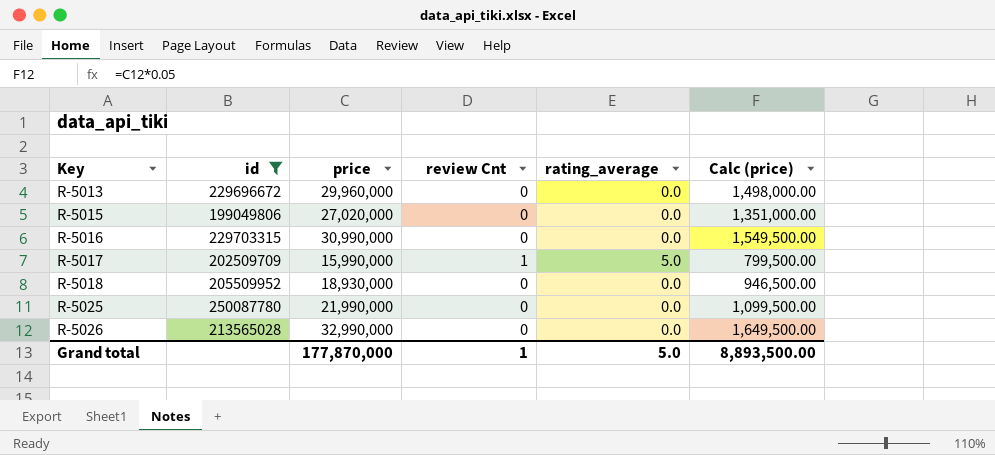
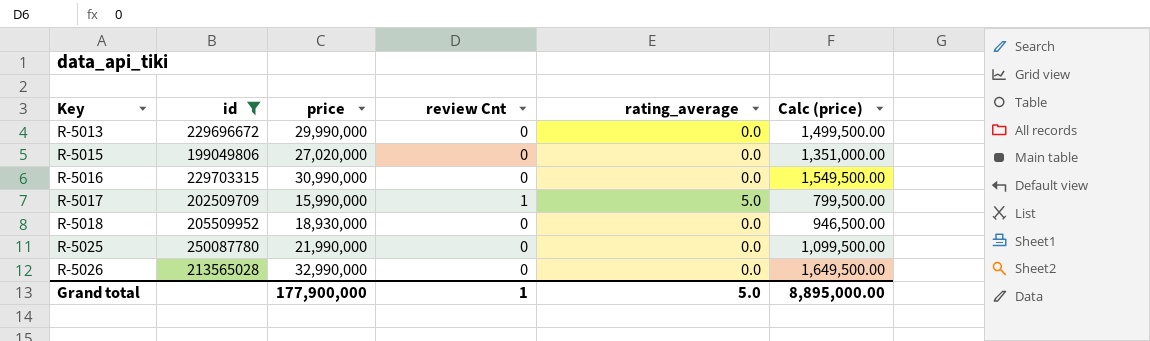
R-5013 | price: 29,960,000 -> 29,990,000
R-5013 | Calc (price): 1,498,000.00 -> 1,499,500.00
Grand total | price: 177,870,000 -> 177,900,000
Grand total | Calc (price): 8,893,500.00 -> 8,895,000.00

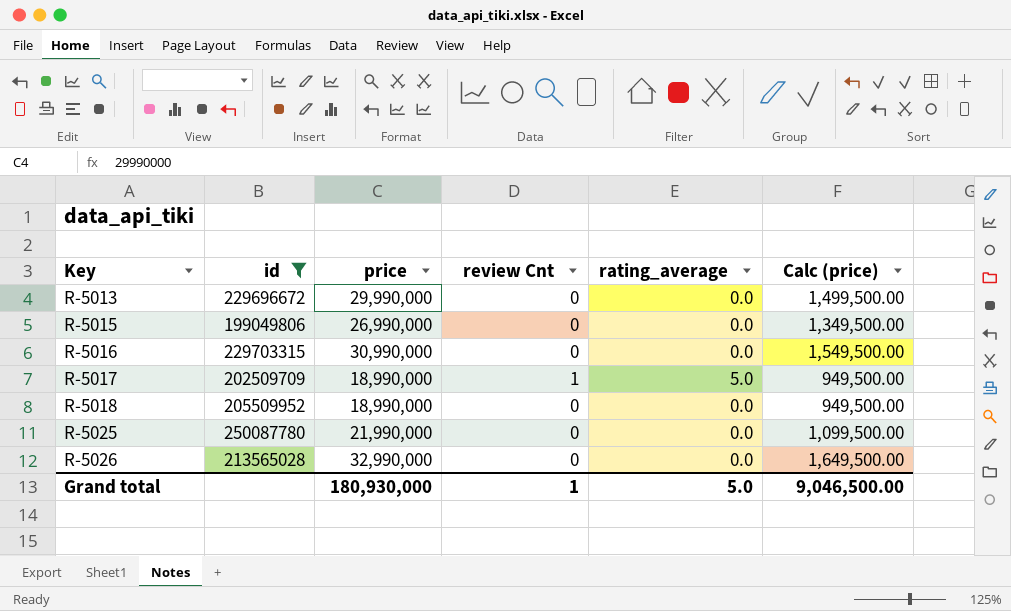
R-5015 | price: 27,020,000 -> 26,990,000
R-5015 | Calc (price): 1,351,000.00 -> 1,349,500.00
R-5017 | price: 15,990,000 -> 18,990,000
R-5017 | Calc (price): 799,500.00 -> 949,500.00
R-5018 | price: 18,930,000 -> 18,990,000
R-5018 | Calc (price): 946,500.00 -> 949,500.00
Grand total | price: 177,900,000 -> 180,930,000
Grand total | Calc (price): 8,895,000.00 -> 9,046,500.00

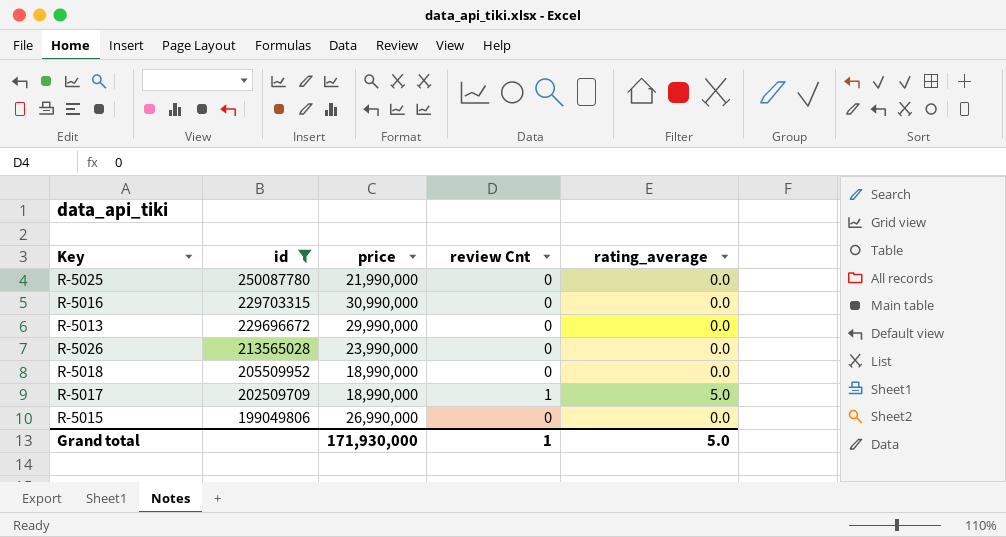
row order: Key ascending -> id descending
column Calc (price) | formula: [price] * 0.05 -> none
R-5026 | price: 32,990,000 -> 23,990,000
Grand total | price: 180,930,000 -> 171,930,000

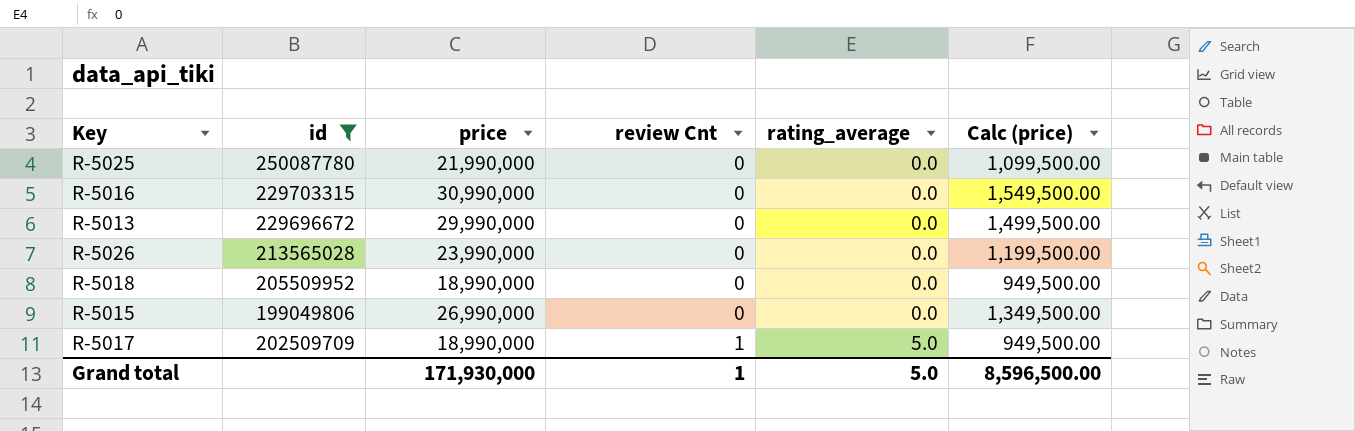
row order: id descending -> review Cnt ascending
column Calc (price) | formula: none -> [price] * 0.05

